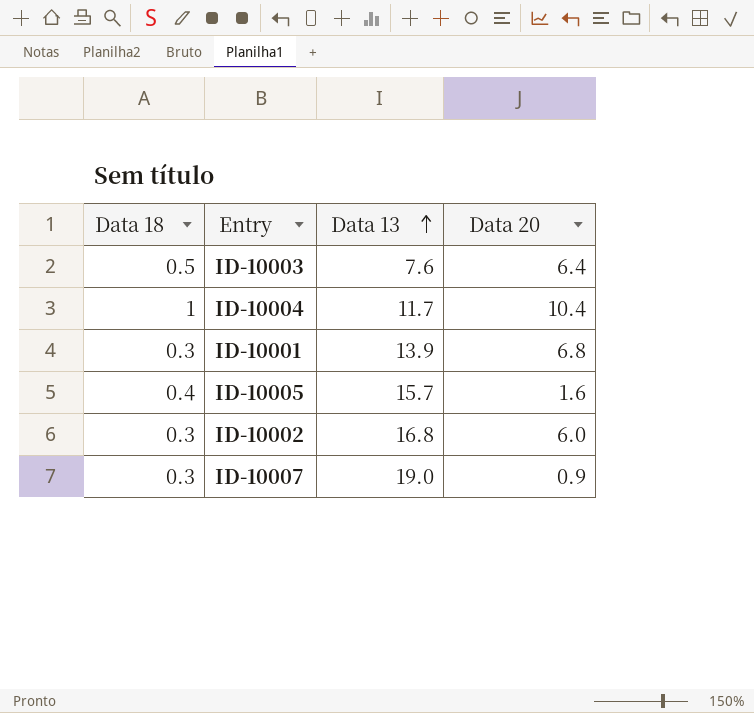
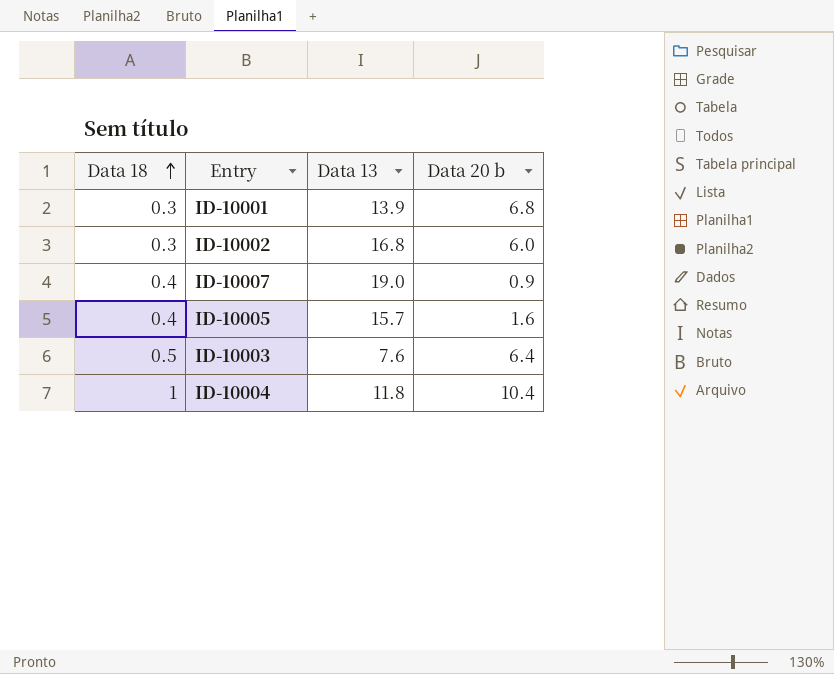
row order: Data 13 ascending -> Data 18 ascending
column name: Data 20 -> Data 20 b
ID-10007 | Data 18: 0.3 -> 0.4
ID-10004 | Data 13: 11.7 -> 11.8

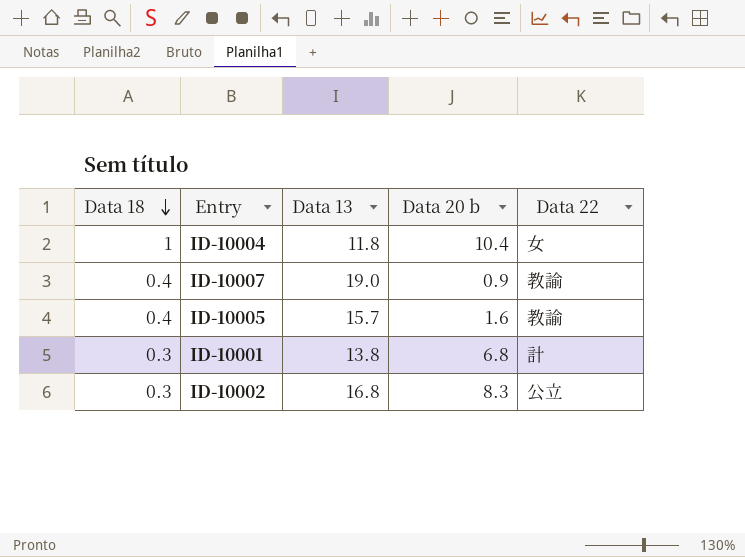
row order: Data 18 ascending -> Data 18 descending
column Data 22 | position: none -> 5
row ID-10003: 0.5 | 7.6 | 6.4 -> none
ID-10001 | Data 13: 13.9 -> 13.8
ID-10002 | Data 20 b: 6.0 -> 8.3

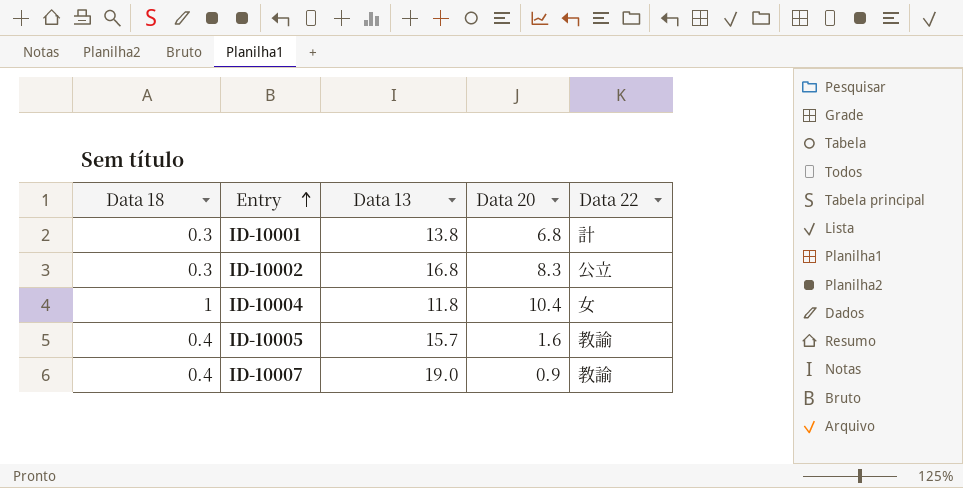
row order: Data 18 descending -> Entry ascending
column name: Data 20 b -> Data 20

